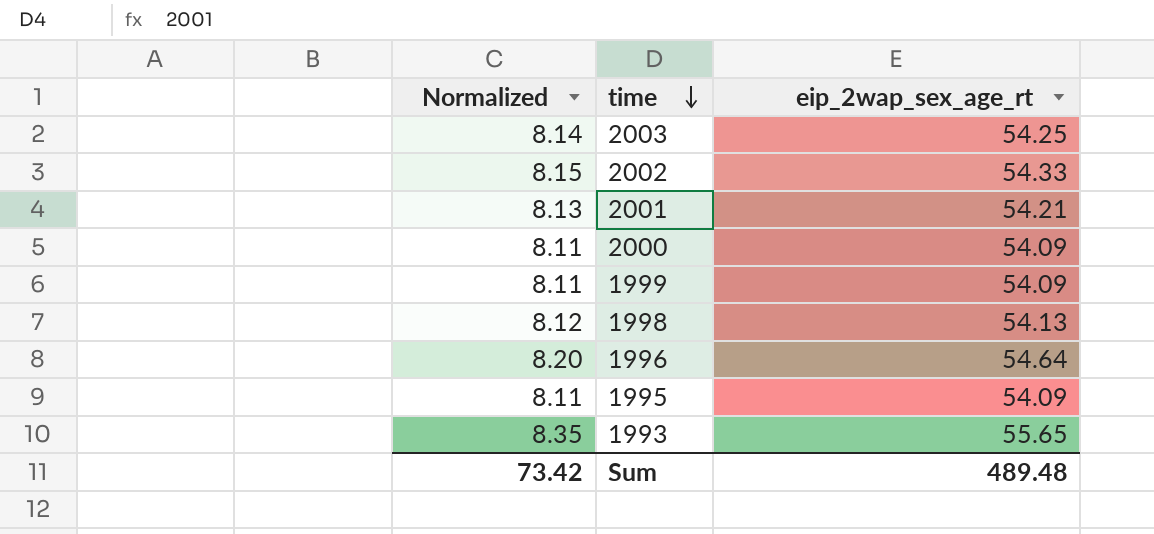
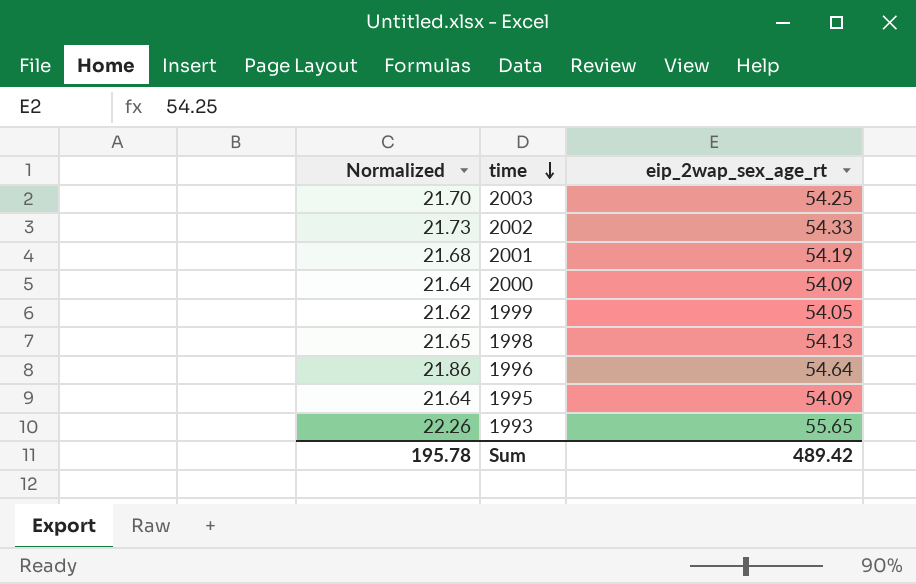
column Normalized | formula: [eip_2wap_sex_age_rt] * 0.15 -> [eip_2wap_sex_age_rt] * 0.4
2001 | eip_2wap_sex_age_rt: 54.21 -> 54.19
1999 | eip_2wap_sex_age_rt: 54.09 -> 54.05
Sum | Normalized: 73.42 -> 195.78
Sum | eip_2wap_sex_age_rt: 489.48 -> 489.42

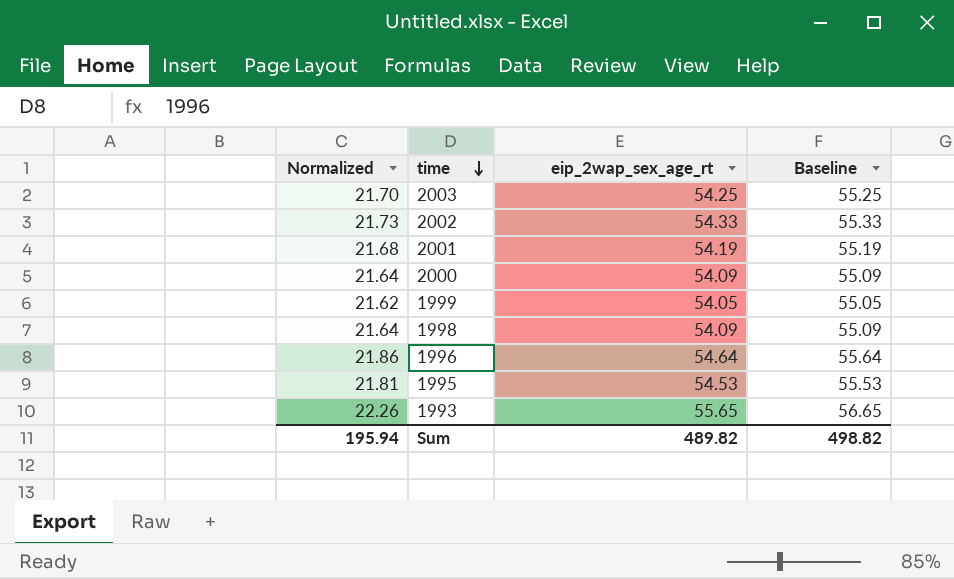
column Baseline | formula: none -> [eip_2wap_sex_age_rt] + 1
1998 | Normalized: 21.65 -> 21.64
1998 | eip_2wap_sex_age_rt: 54.13 -> 54.09
1995 | Normalized: 21.64 -> 21.81
1995 | eip_2wap_sex_age_rt: 54.09 -> 54.53
Sum | Normalized: 195.78 -> 195.94
Sum | eip_2wap_sex_age_rt: 489.42 -> 489.82

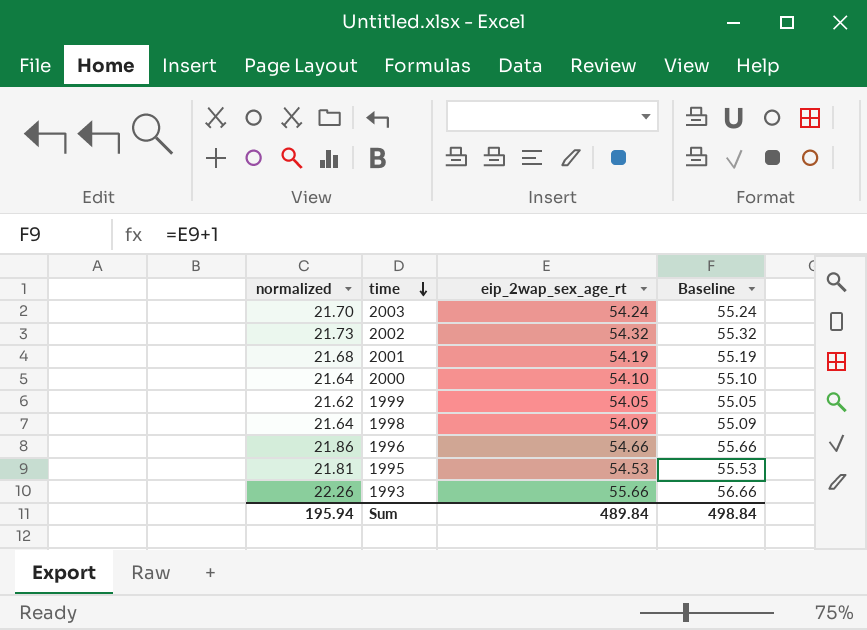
column name: Normalized -> normalized
2003 | eip_2wap_sex_age_rt: 54.25 -> 54.24
2003 | Baseline: 55.25 -> 55.24
2002 | eip_2wap_sex_age_rt: 54.33 -> 54.32
2002 | Baseline: 55.33 -> 55.32
2000 | eip_2wap_sex_age_rt: 54.09 -> 54.10
2000 | Baseline: 55.09 -> 55.10
1996 | eip_2wap_sex_age_rt: 54.64 -> 54.66
1996 | Baseline: 55.64 -> 55.66
1993 | eip_2wap_sex_age_rt: 55.65 -> 55.66
1993 | Baseline: 56.65 -> 56.66
Sum | eip_2wap_sex_age_rt: 489.82 -> 489.84
Sum | Baseline: 498.82 -> 498.84

